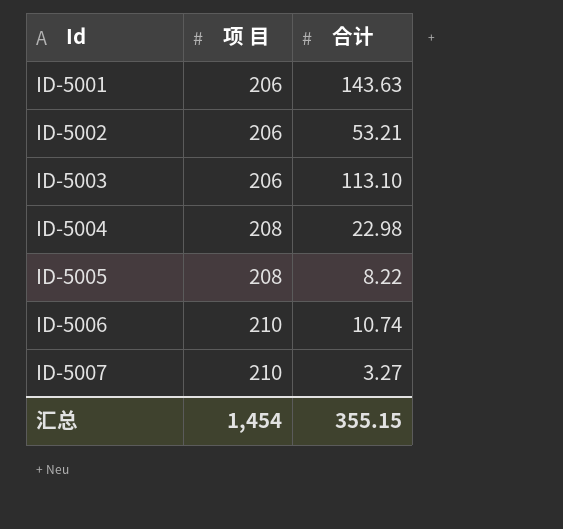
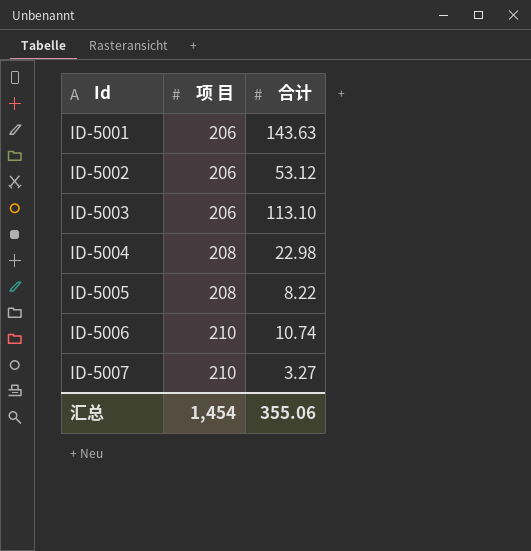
ID-5002 | 合计: 53.21 -> 53.12
汇总 | 合计: 355.15 -> 355.06

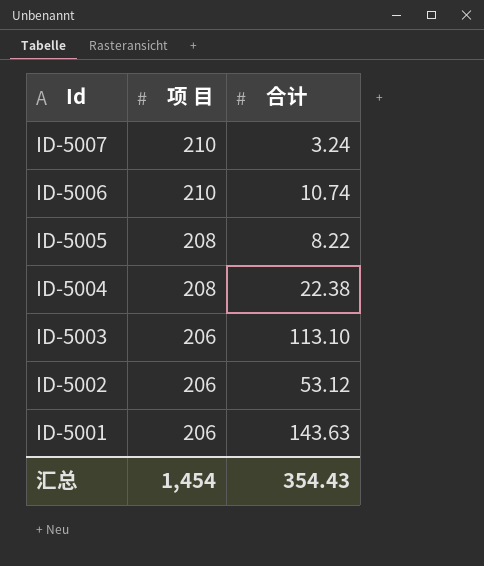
row order: Id ascending -> Id descending
ID-5007 | 合计: 3.27 -> 3.24
ID-5004 | 合计: 22.98 -> 22.38
汇总 | 合计: 355.06 -> 354.43

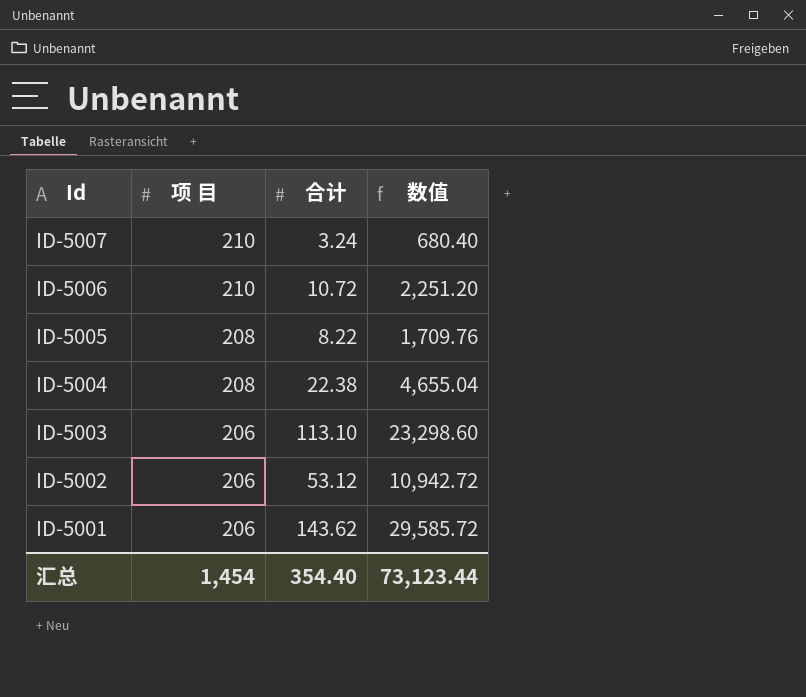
column 数值 | formula: none -> [项 目] * [合计]
ID-5006 | 合计: 10.74 -> 10.72
ID-5001 | 合计: 143.63 -> 143.62
汇总 | 合计: 354.43 -> 354.40

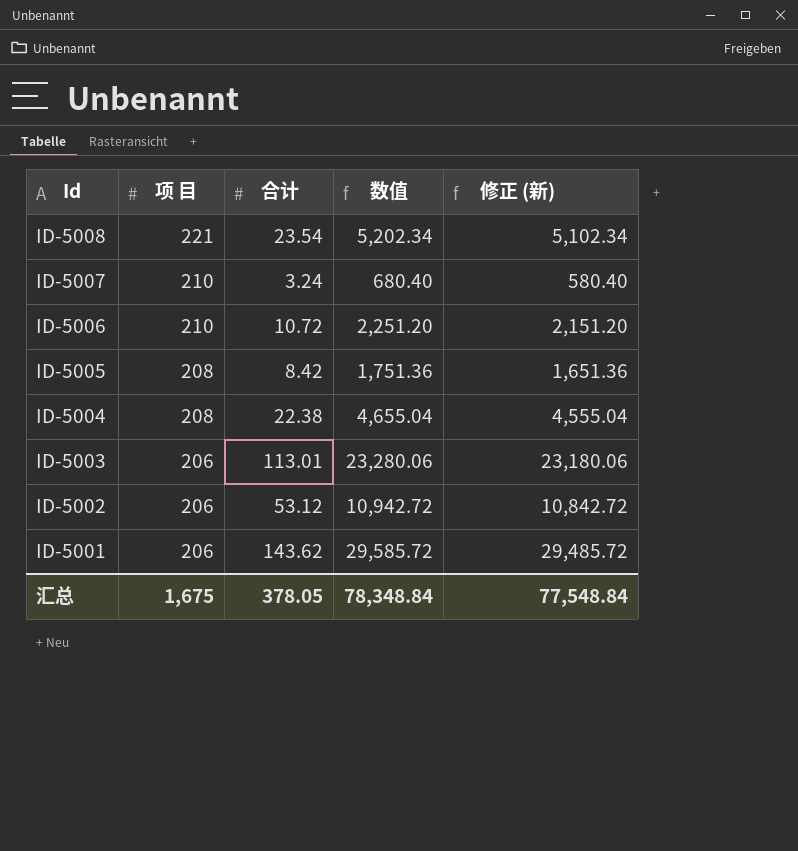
column 修正 (新) | formula: none -> [数值] - 100
row ID-5008: none -> 221 | 23.54 | 5,202.34 | 5,102.34
ID-5005 | 合计: 8.22 -> 8.42
ID-5005 | 数值: 1,709.76 -> 1,751.36
ID-5003 | 合计: 113.10 -> 113.01
ID-5003 | 数值: 23,298.60 -> 23,280.06
汇总 | 项 目: 1,454 -> 1,675
汇总 | 合计: 354.40 -> 378.05
汇总 | 数值: 73,123.44 -> 78,348.84

